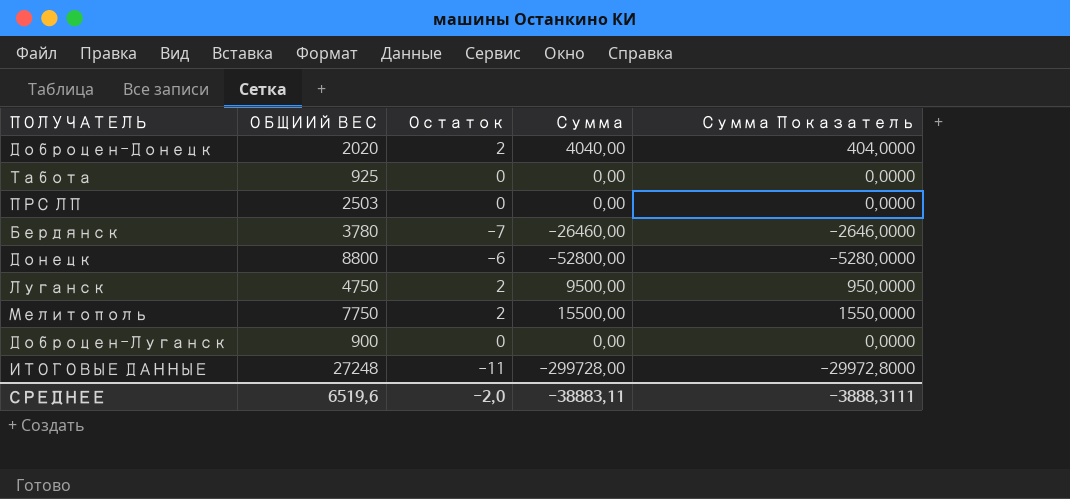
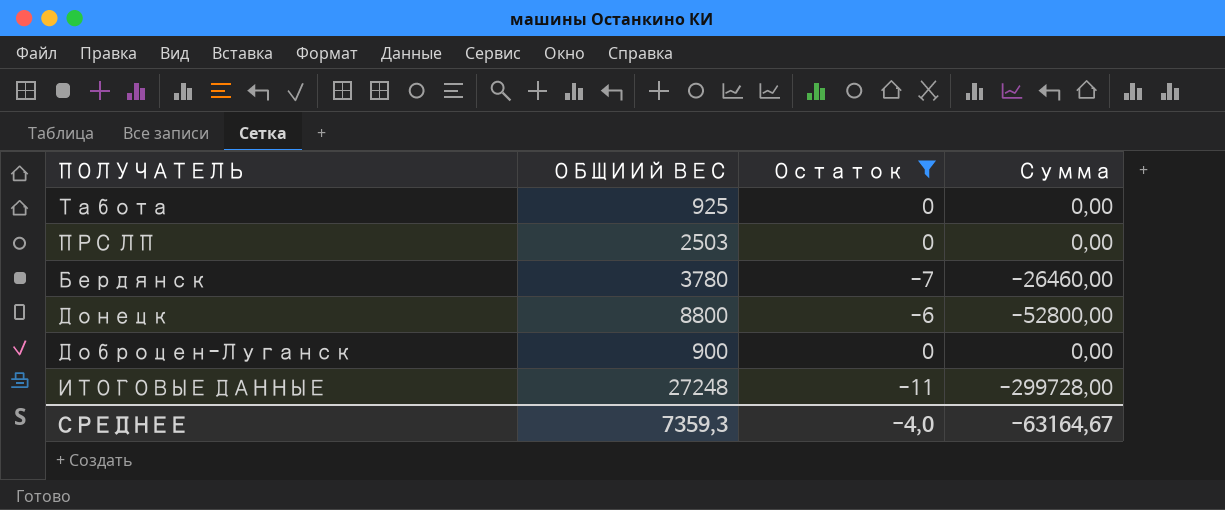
filter: none -> Остаток != 2
column Сумма Показатель | formula: [Сумма] * 0,1 -> none
СРЕДНЕЕ | ОБЩИИЙ ВЕС: 6519,6 -> 7359,3
СРЕДНЕЕ | Остаток: -2,0 -> -4,0
СРЕДНЕЕ | Сумма: -38883,11 -> -63164,67

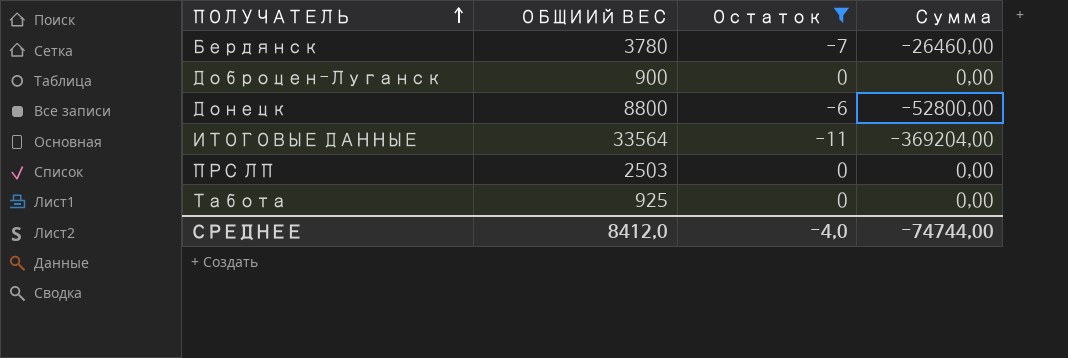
row order: none -> ПОЛУЧАТЕЛЬ ascending
ИТОГОВЫЕ ДАННЫЕ | ОБЩИИЙ ВЕС: 27248 -> 33564
ИТОГОВЫЕ ДАННЫЕ | Сумма: -299728,00 -> -369204,00
СРЕДНЕЕ | ОБЩИИЙ ВЕС: 7359,3 -> 8412,0
СРЕДНЕЕ | Сумма: -63164,67 -> -74744,00

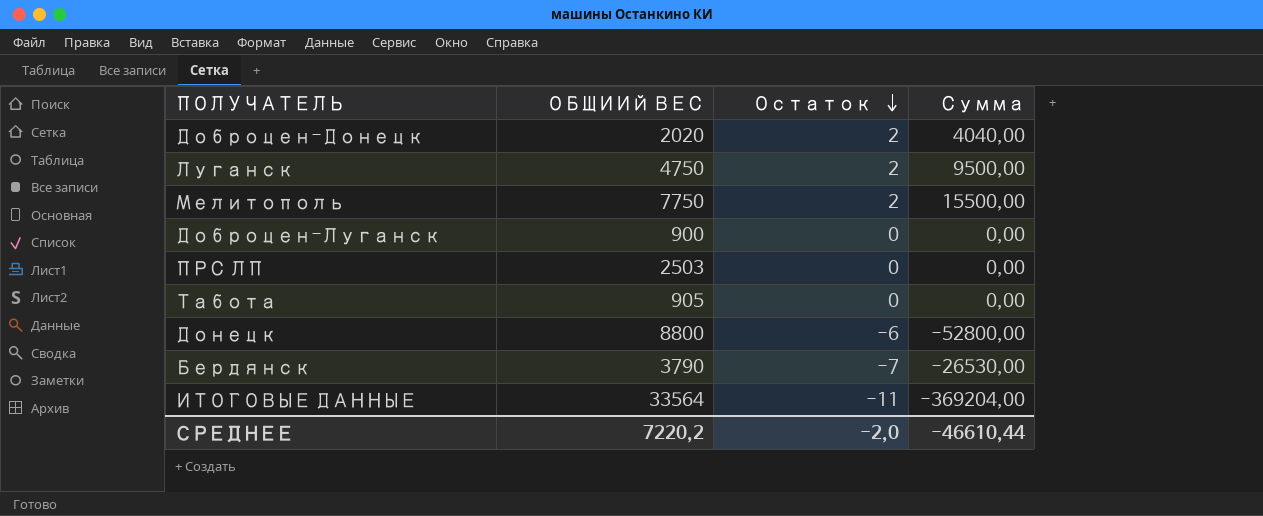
filter: Остаток != 2 -> none
row order: ПОЛУЧАТЕЛЬ ascending -> Остаток descending
Табота | ОБЩИИЙ ВЕС: 925 -> 905
Бердянск | ОБЩИИЙ ВЕС: 3780 -> 3790
Бердянск | Сумма: -26460,00 -> -26530,00
СРЕДНЕЕ | ОБЩИИЙ ВЕС: 8412,0 -> 7220,2
СРЕДНЕЕ | Остаток: -4,0 -> -2,0
СРЕДНЕЕ | Сумма: -74744,00 -> -46610,44

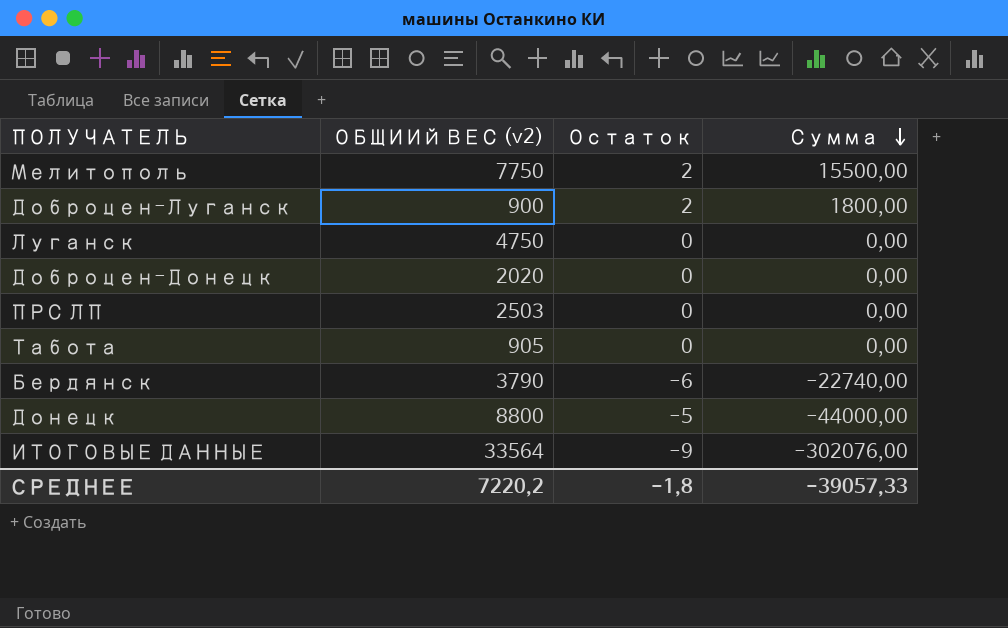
row order: Остаток descending -> Сумма descending
column name: ОБЩИИЙ ВЕС -> ОБЩИИЙ ВЕС (v2)
Доброцен-Луганск | Остаток: 0 -> 2
Доброцен-Луганск | Сумма: 0,00 -> 1800,00
Луганск | Остаток: 2 -> 0
Луганск | Сумма: 9500,00 -> 0,00
Доброцен-Донецк | Остаток: 2 -> 0
Доброцен-Донецк | Сумма: 4040,00 -> 0,00
Бердянск | Остаток: -7 -> -6
Бердянск | Сумма: -26530,00 -> -22740,00
Донецк | Остаток: -6 -> -5
Донецк | Сумма: -52800,00 -> -44000,00
ИТОГОВЫЕ ДАННЫЕ | Остаток: -11 -> -9
ИТОГОВЫЕ ДАННЫЕ | Сумма: -369204,00 -> -302076,00
СРЕДНЕЕ | Остаток: -2,0 -> -1,8
СРЕДНЕЕ | Сумма: -46610,44 -> -39057,33

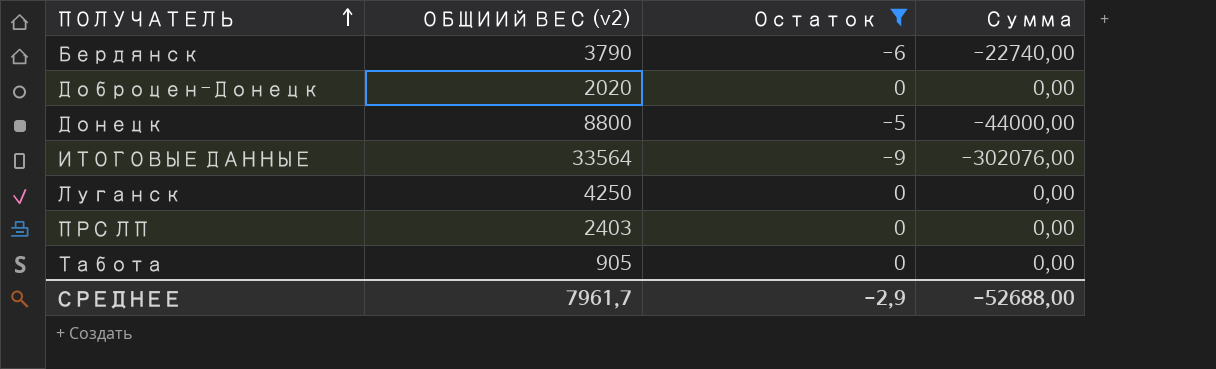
filter: none -> Остаток != 2
row order: Сумма descending -> ПОЛУЧАТЕЛЬ ascending
Луганск | ОБЩИИЙ ВЕС (v2): 4750 -> 4250
ПРС ЛП | ОБЩИИЙ ВЕС (v2): 2503 -> 2403
СРЕДНЕЕ | ОБЩИИЙ ВЕС (v2): 7220,2 -> 7961,7
СРЕДНЕЕ | Остаток: -1,8 -> -2,9
СРЕДНЕЕ | Сумма: -39057,33 -> -52688,00

